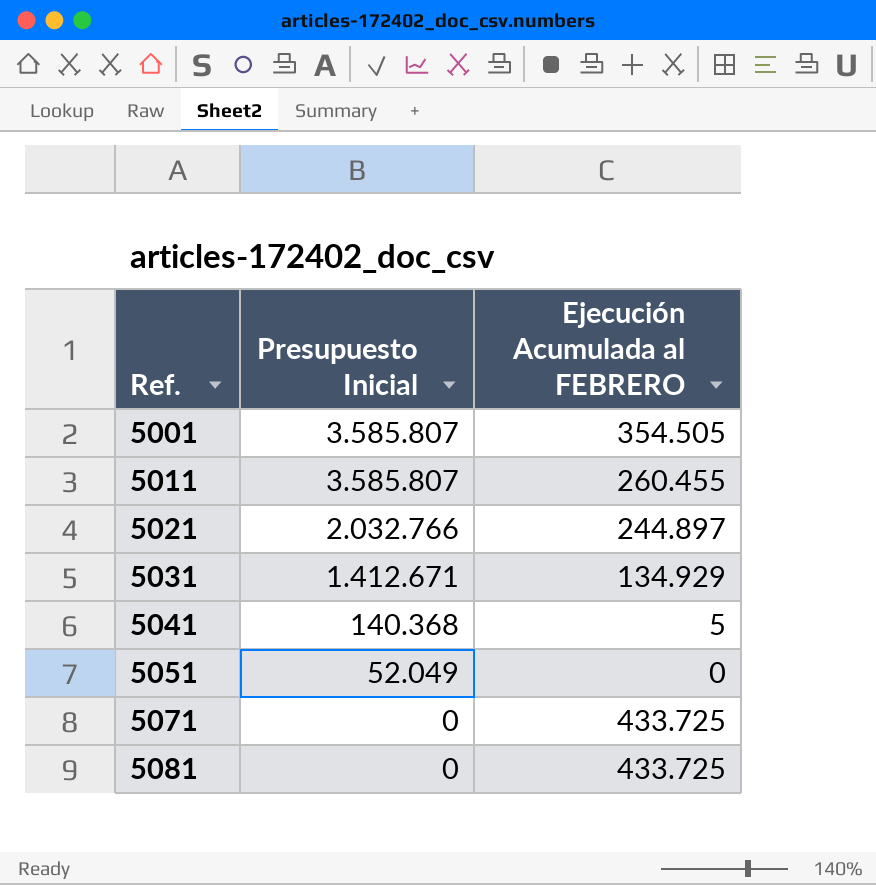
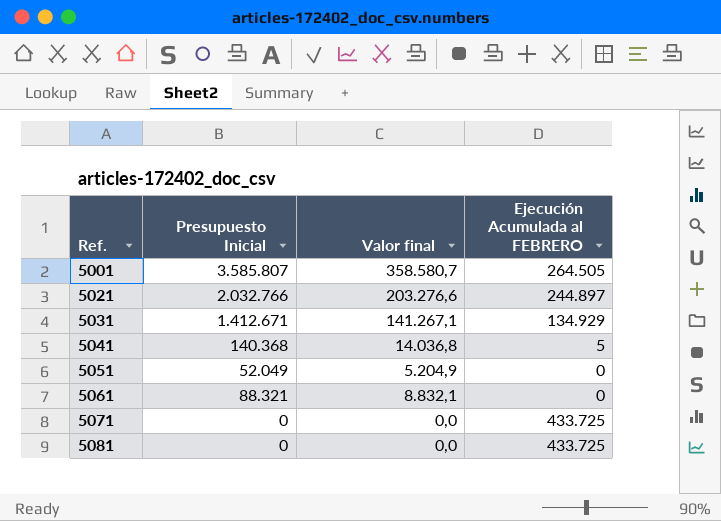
column Valor final | formula: none -> [Presupuesto Inicial] * 0,1
row 5011: 3.585.807 | 260.455 -> none
5001 | Ejecución Acumulada al FEBRERO: 354.505 -> 264.505
row 5061: none -> 88.321 | 8.832,1 | 0

